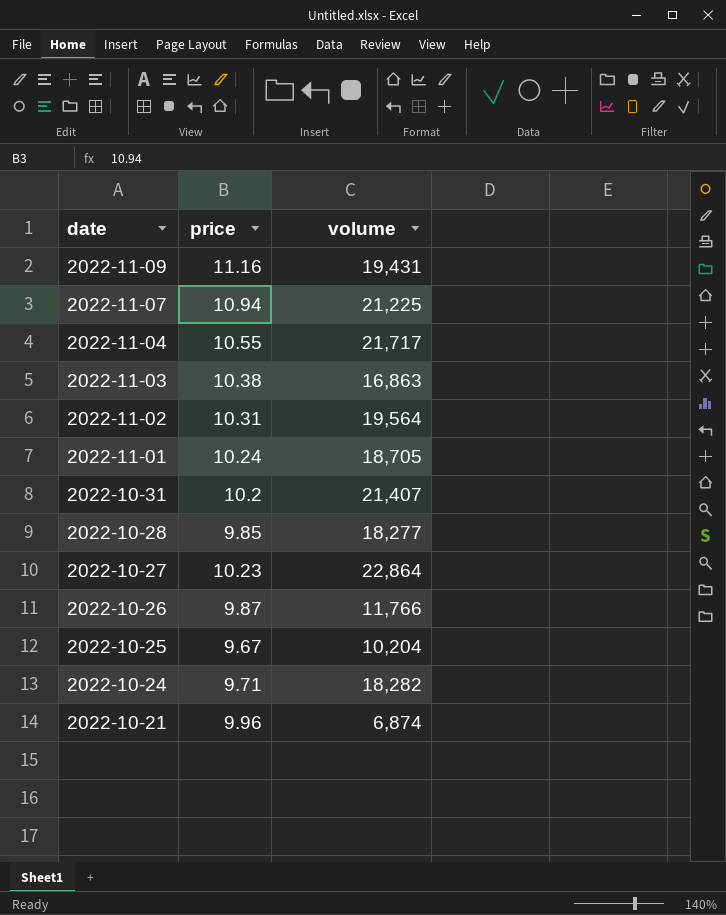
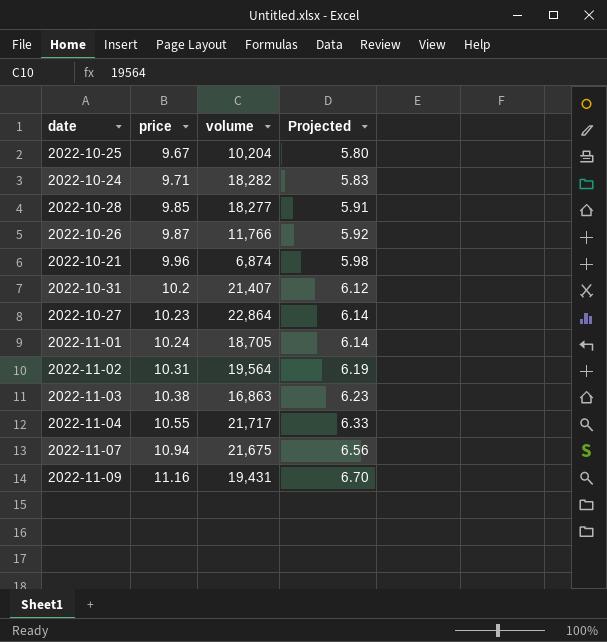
row order: date descending -> price ascending
column Projected | formula: none -> [price] * 0.6
2022-11-07 | volume: 21,225 -> 21,675

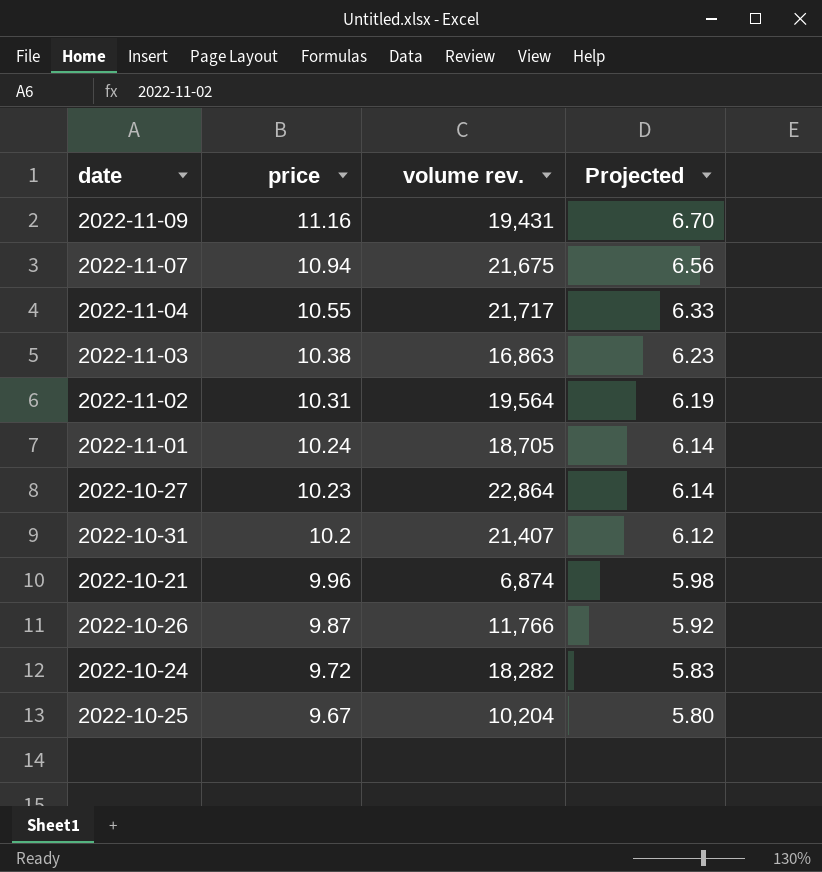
row order: price ascending -> price descending
column name: volume -> volume rev.
row 2022-10-28: 9.85 | 18,277 | 5.91 -> none
2022-10-24 | price: 9.71 -> 9.72

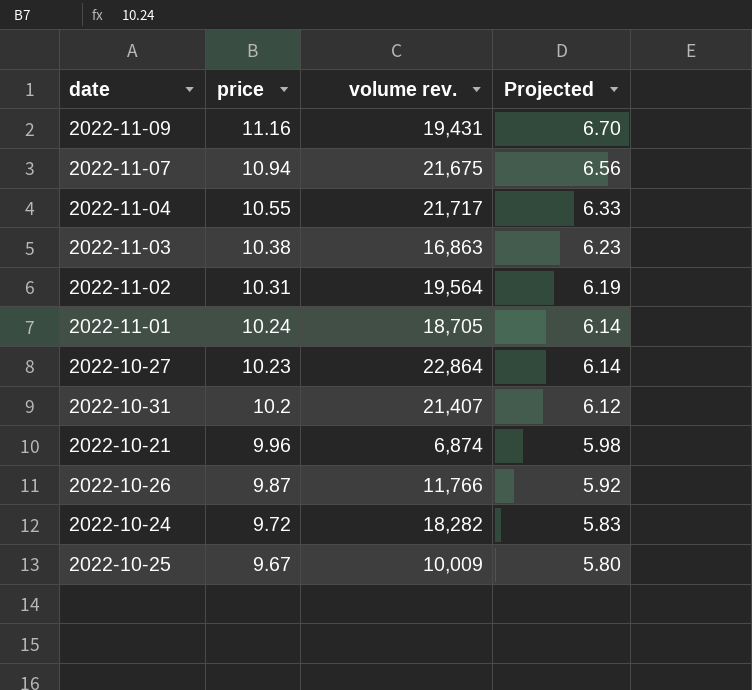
2022-10-25 | volume rev.: 10,204 -> 10,009

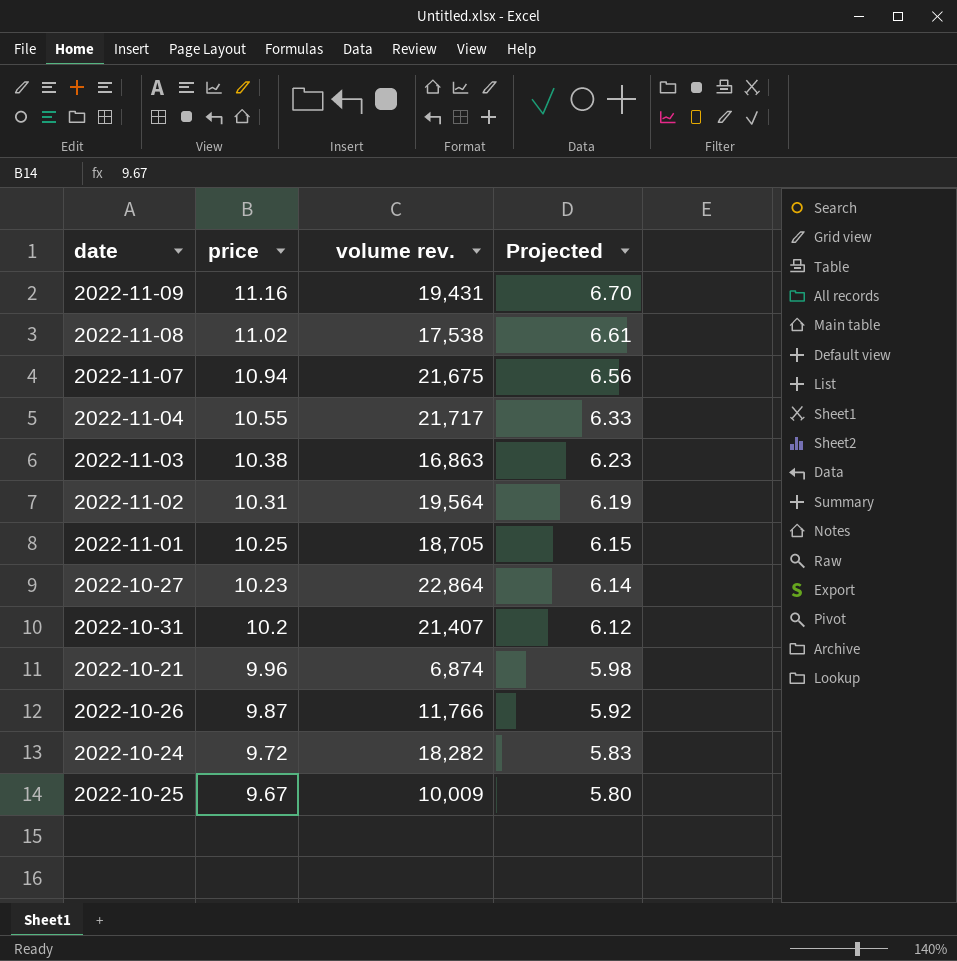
row 2022-11-08: none -> 11.02 | 17,538 | 6.61
2022-11-01 | price: 10.24 -> 10.25
2022-11-01 | Projected: 6.14 -> 6.15

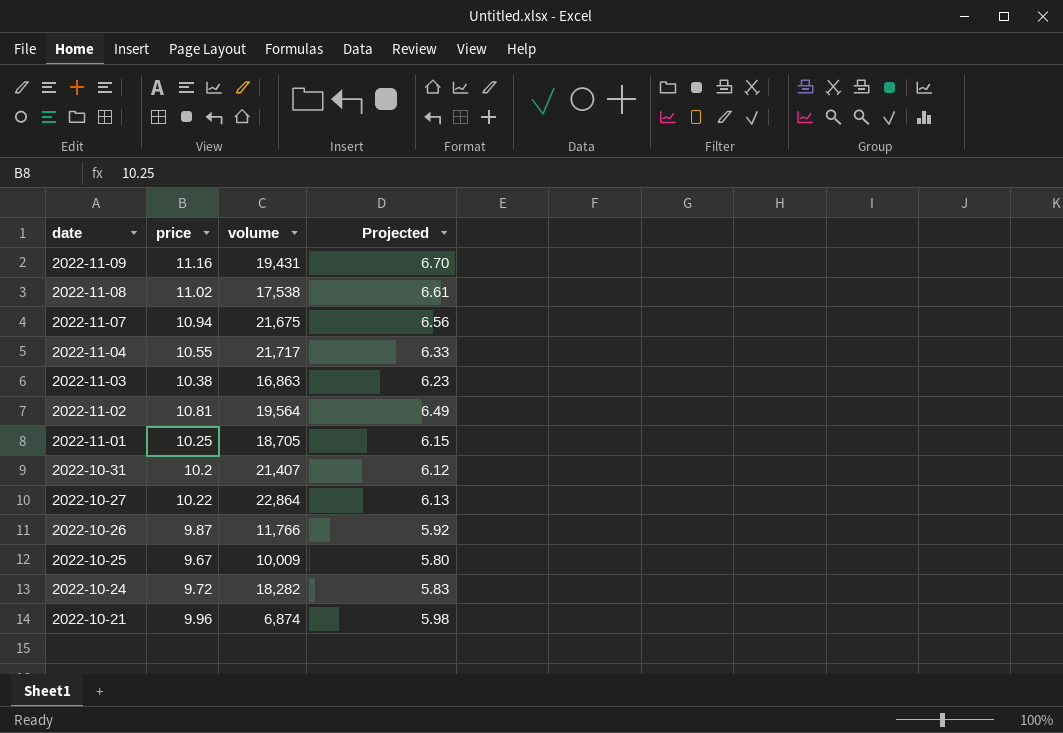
row order: price descending -> date descending
column name: volume rev. -> volume
2022-11-02 | price: 10.31 -> 10.81
2022-11-02 | Projected: 6.19 -> 6.49
2022-10-27 | price: 10.23 -> 10.22
2022-10-27 | Projected: 6.14 -> 6.13

